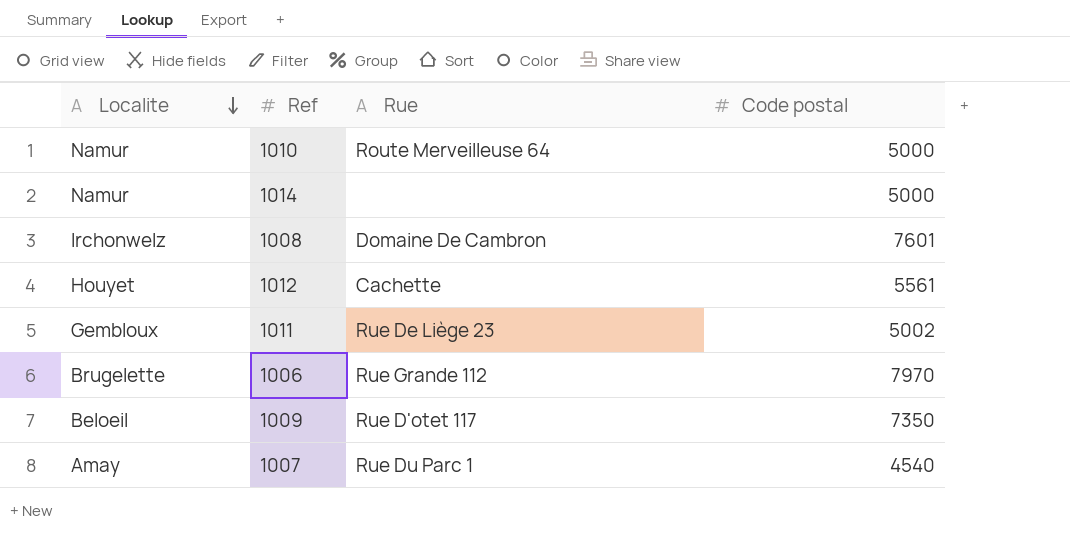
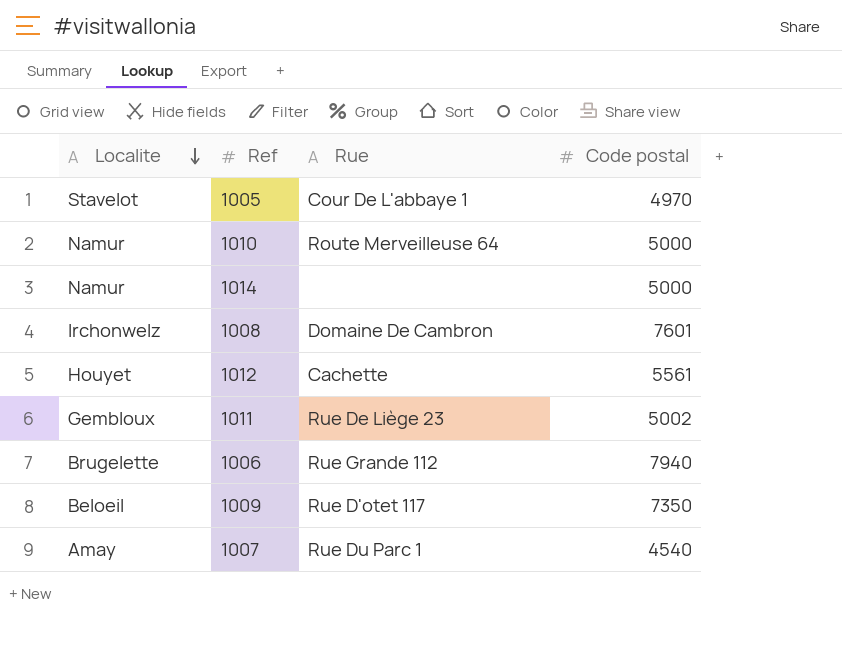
row 1005: none -> Stavelot | Cour De L'abbaye 1 | 4970
1006 | Code postal: 7970 -> 7940

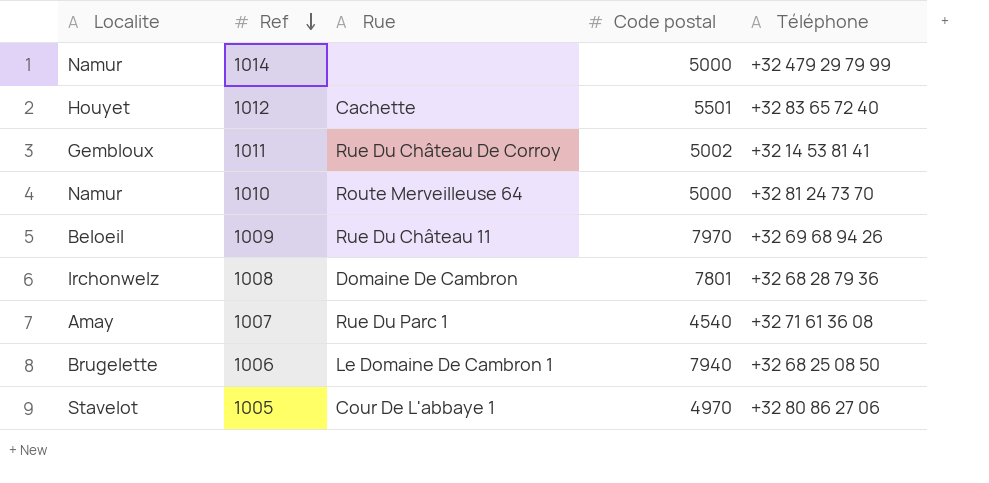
row order: Localite descending -> Ref descending
column Téléphone | position: none -> 5
1012 | Code postal: 5561 -> 5501
1011 | Rue: Rue De Liège 23 -> Rue Du Château De Corroy
1009 | Rue: Rue D'otet 117 -> Rue Du Château 11
1009 | Code postal: 7350 -> 7970
1008 | Code postal: 7601 -> 7801
1006 | Rue: Rue Grande 112 -> Le Domaine De Cambron 1

